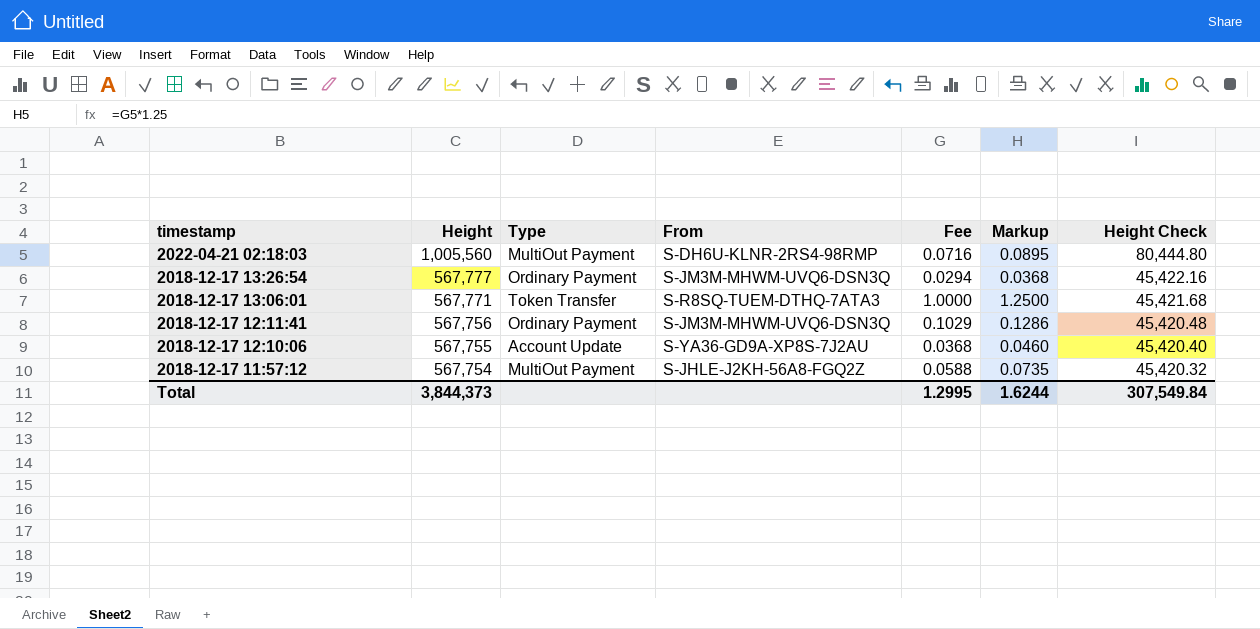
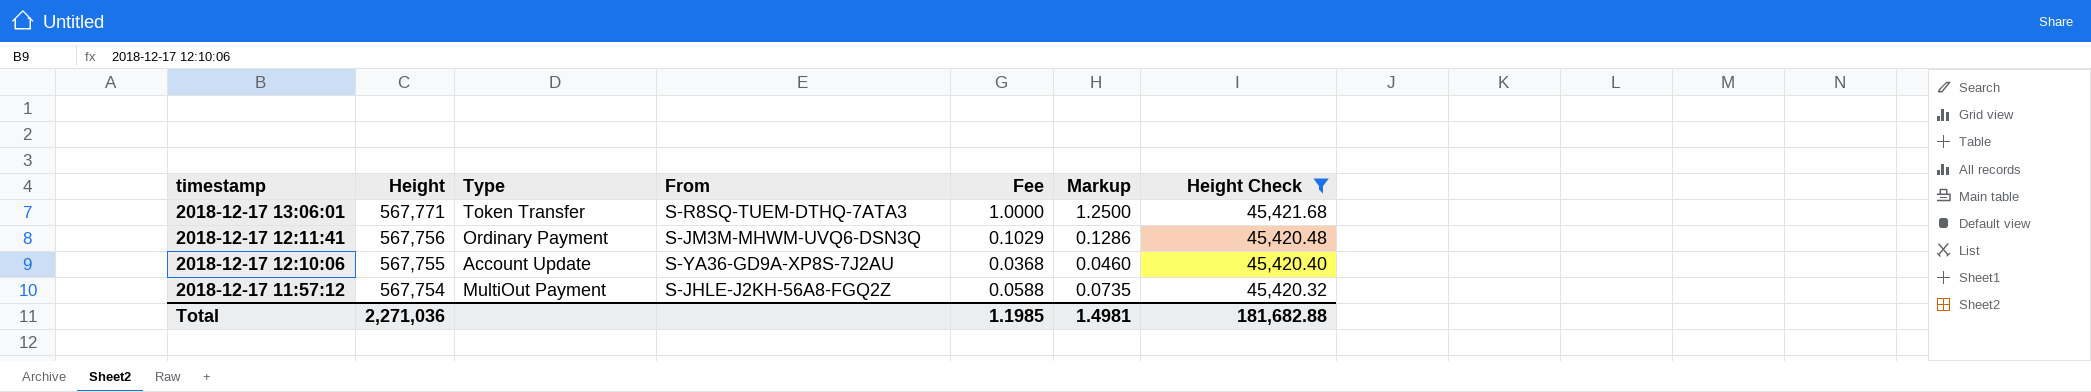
filter: none -> Height Check <= 45,421.68
Total | Height: 3,844,373 -> 2,271,036
Total | Fee: 1.2995 -> 1.1985
Total | Markup: 1.6244 -> 1.4981
Total | Height Check: 307,549.84 -> 181,682.88

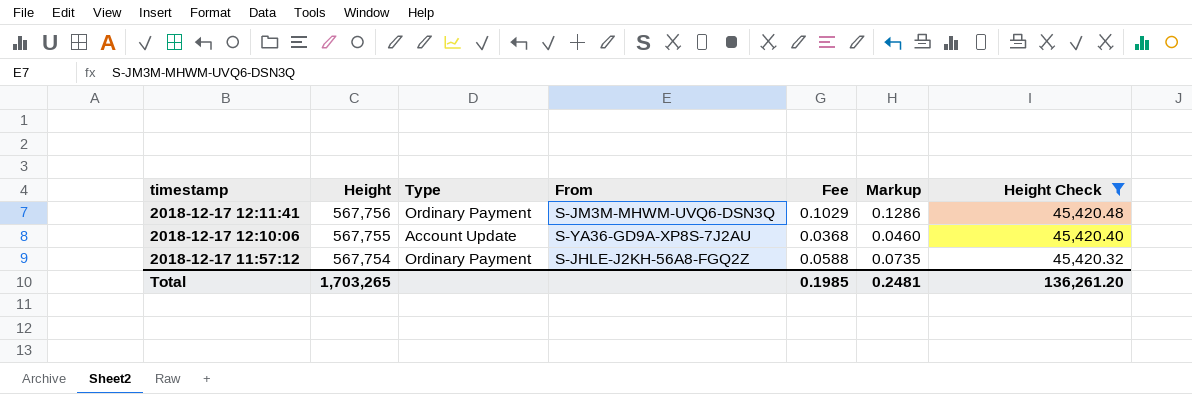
row 2018-12-17 13:06:01: 567,771 | Token Transfer | S-R8SQ-TUEM-DTHQ-7ATA3 | 1.0000 | 1.2500 | 45,421.68 -> none
2018-12-17 11:57:12 | Type: MultiOut Payment -> Ordinary Payment
Total | Height: 2,271,036 -> 1,703,265
Total | Fee: 1.1985 -> 0.1985
Total | Markup: 1.4981 -> 0.2481
Total | Height Check: 181,682.88 -> 136,261.20

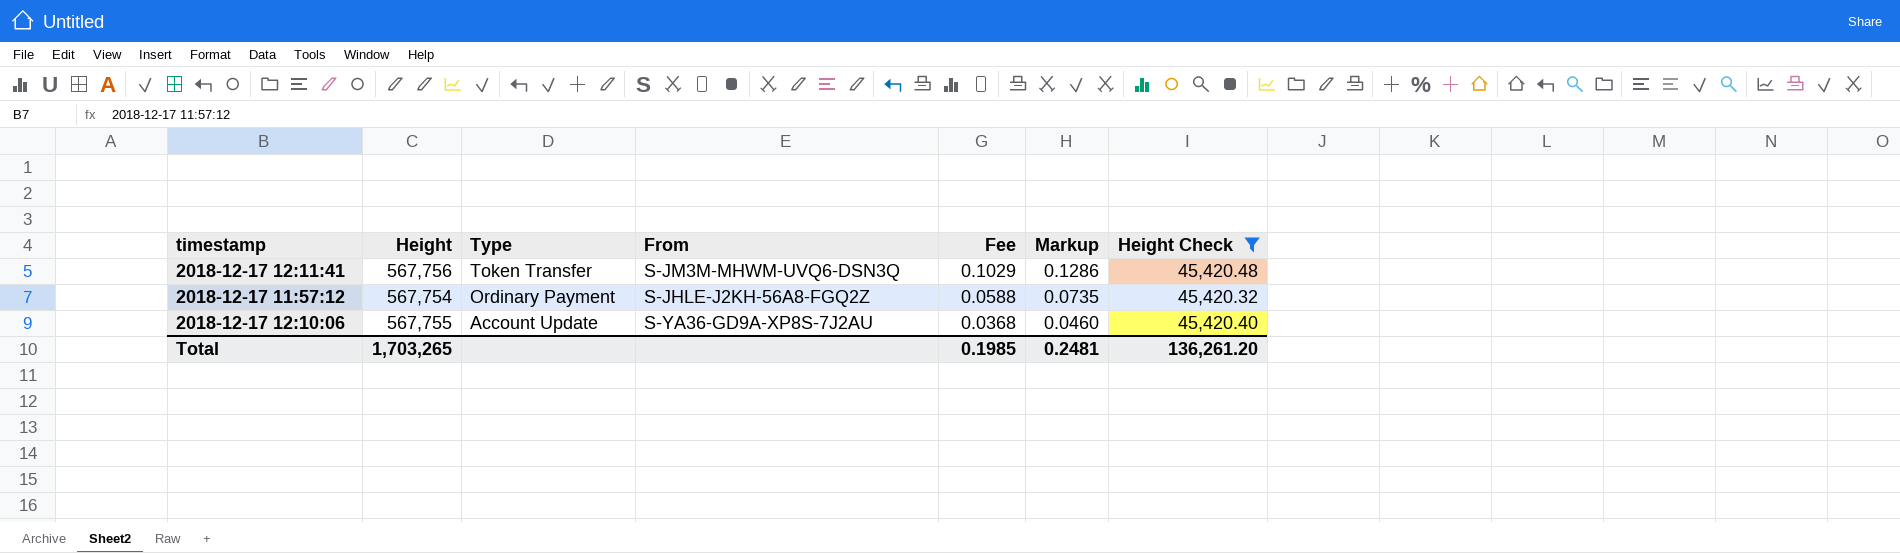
row order: timestamp descending -> Type descending
2018-12-17 12:11:41 | Type: Ordinary Payment -> Token Transfer

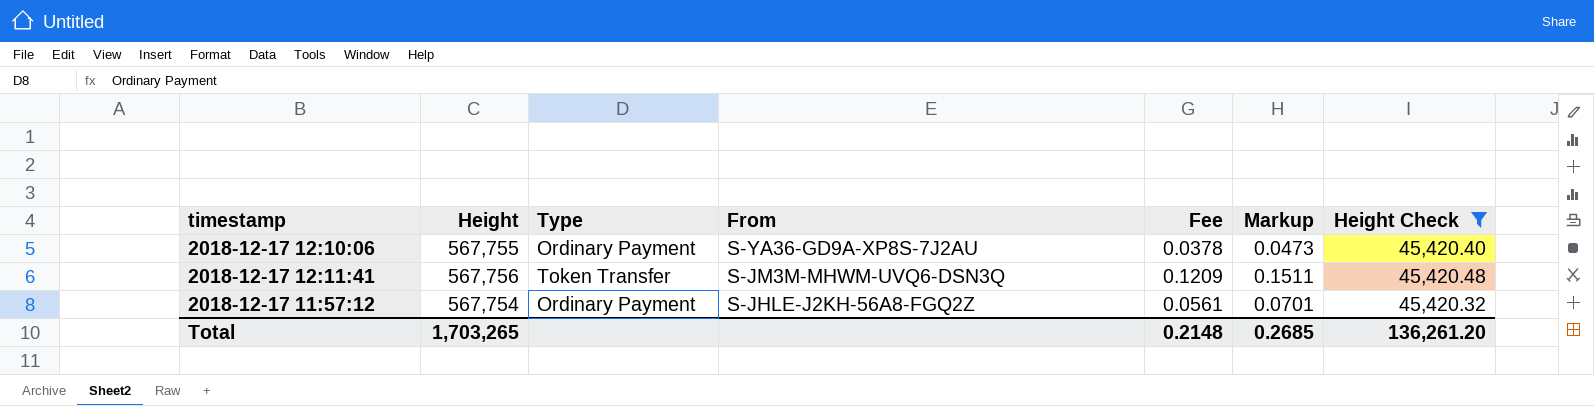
row order: Type descending -> From descending
2018-12-17 12:10:06 | Type: Account Update -> Ordinary Payment
2018-12-17 12:10:06 | Fee: 0.0368 -> 0.0378
2018-12-17 12:10:06 | Markup: 0.0460 -> 0.0473
2018-12-17 12:11:41 | Fee: 0.1029 -> 0.1209
2018-12-17 12:11:41 | Markup: 0.1286 -> 0.1511
2018-12-17 11:57:12 | Fee: 0.0588 -> 0.0561
2018-12-17 11:57:12 | Markup: 0.0735 -> 0.0701
Total | Fee: 0.1985 -> 0.2148
Total | Markup: 0.2481 -> 0.2685

